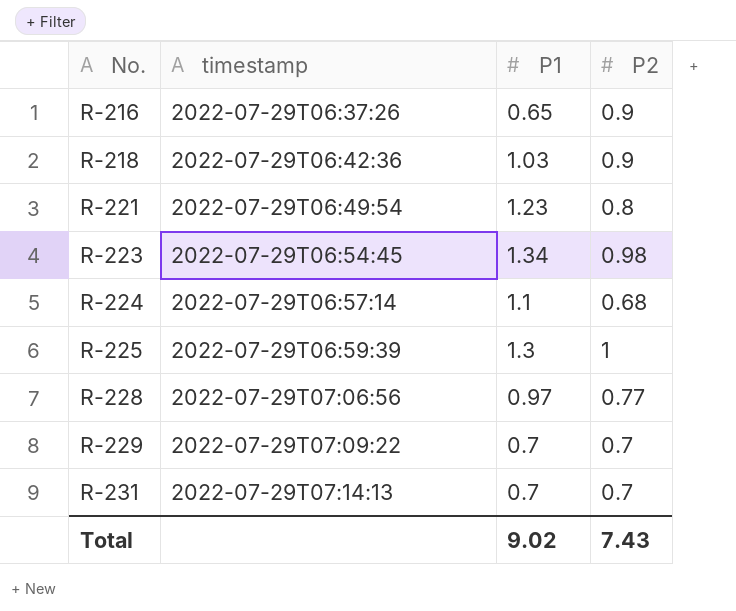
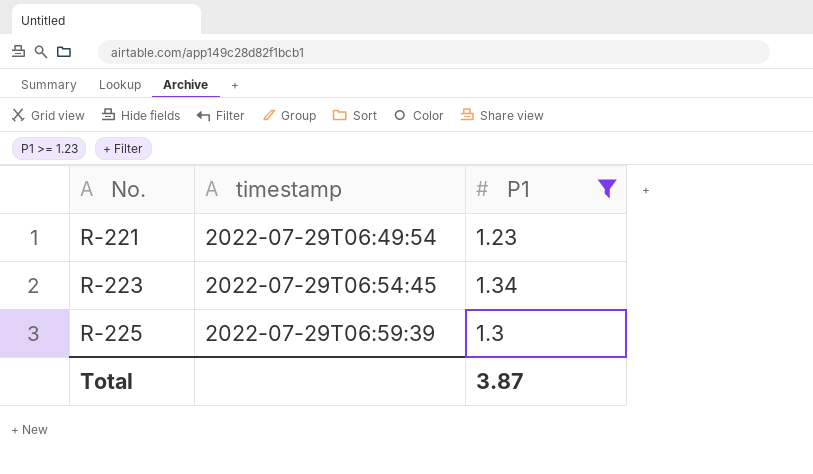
filter: none -> P1 >= 1.23
column P2 | position: 4 -> none
Total | P1: 9.02 -> 3.87

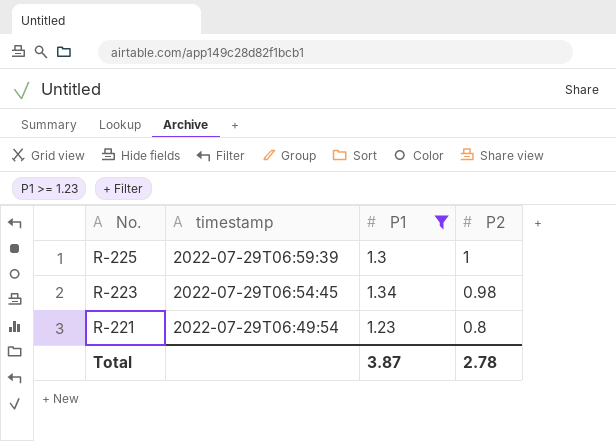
row order: No. ascending -> No. descending
column P2 | position: none -> 4

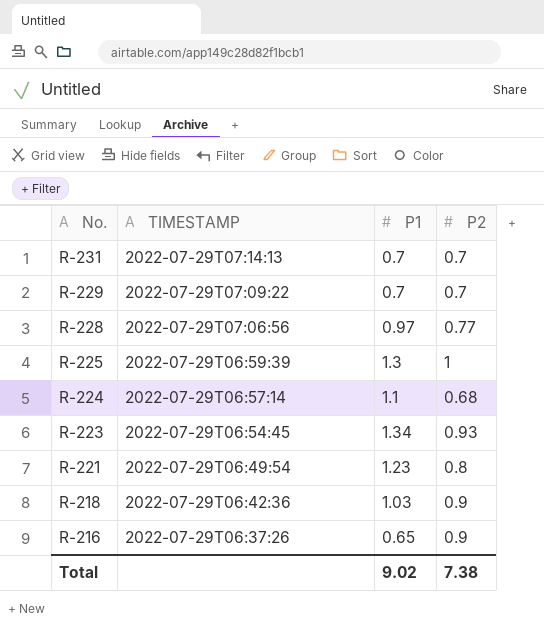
filter: P1 >= 1.23 -> none
column name: timestamp -> TIMESTAMP
R-223 | P2: 0.98 -> 0.93
Total | P1: 3.87 -> 9.02
Total | P2: 2.78 -> 7.38

